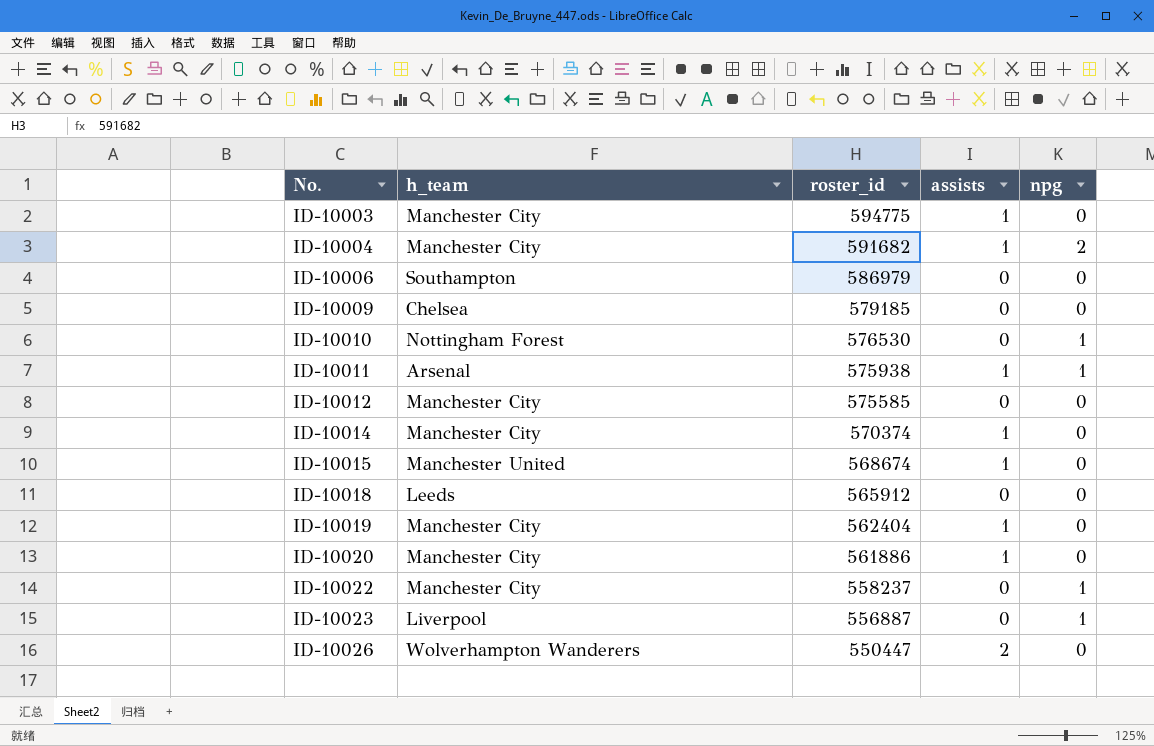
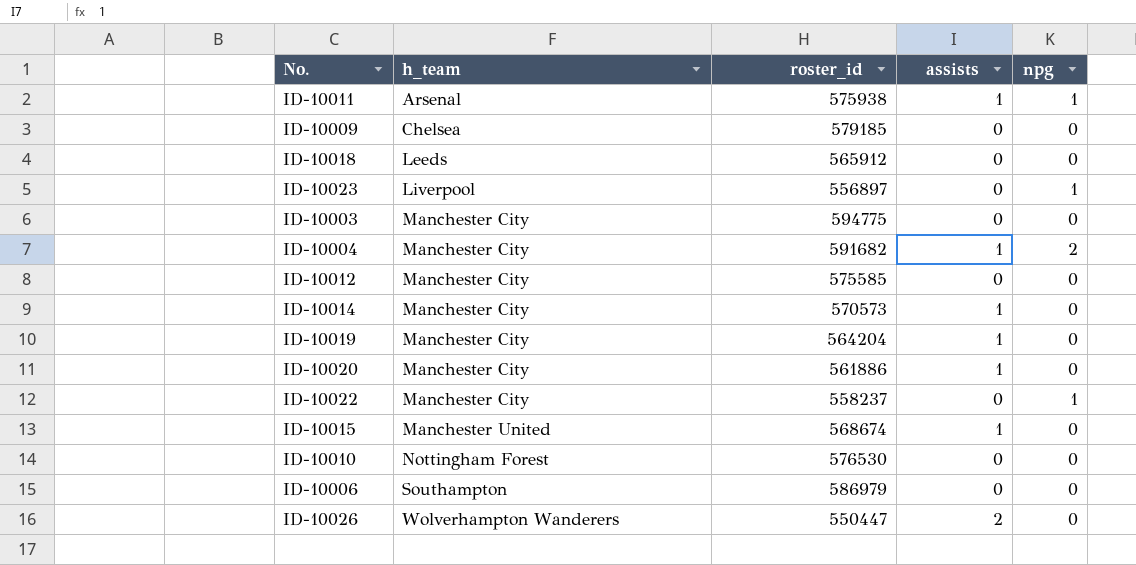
row order: No. ascending -> h_team ascending
ID-10023 | roster_id: 556887 -> 556897
ID-10003 | assists: 1 -> 0
ID-10014 | roster_id: 570374 -> 570573
ID-10019 | roster_id: 562404 -> 564204
ID-10010 | npg: 1 -> 0

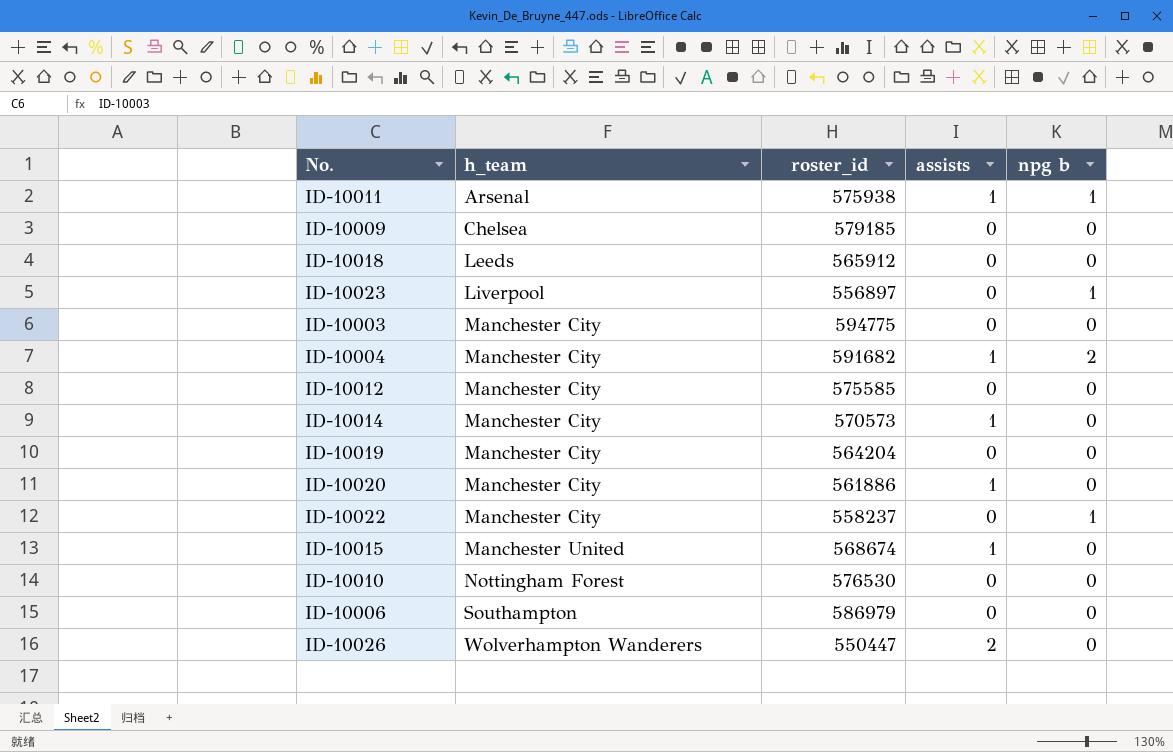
column name: npg -> npg b
ID-10019 | assists: 1 -> 0

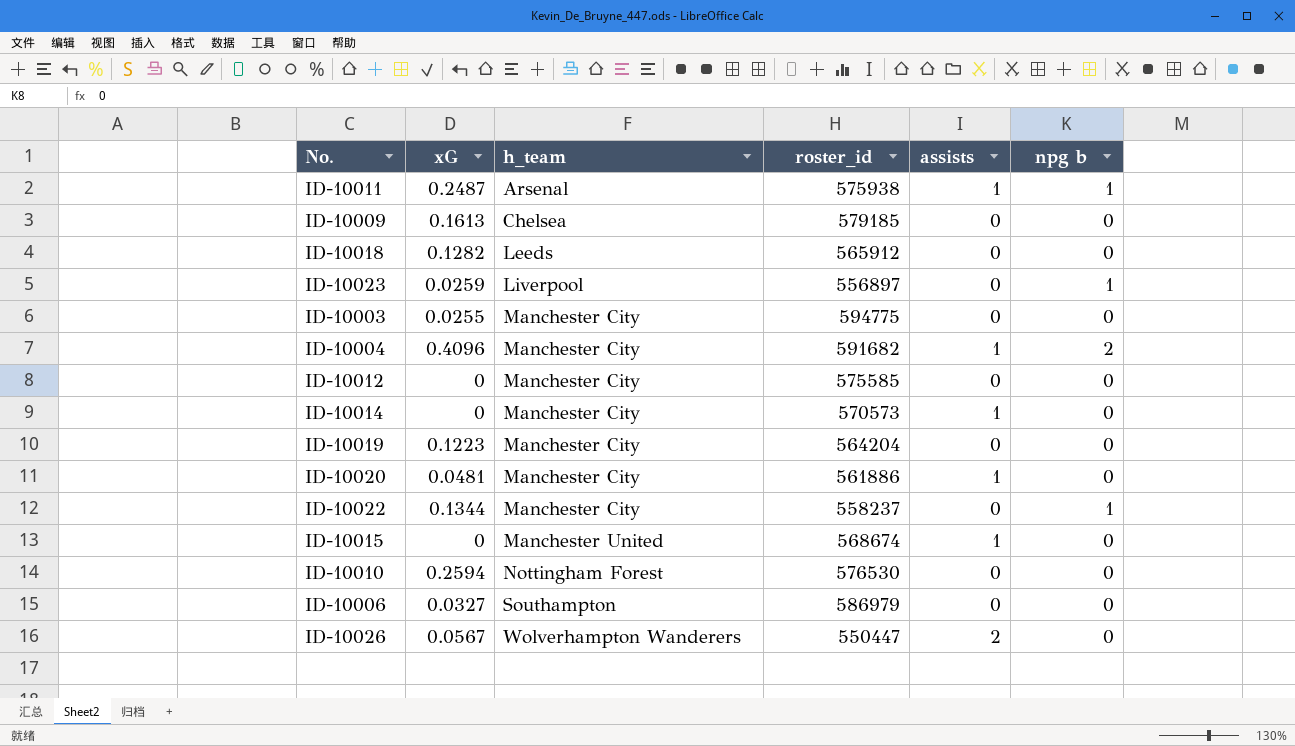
column xG | position: none -> 2

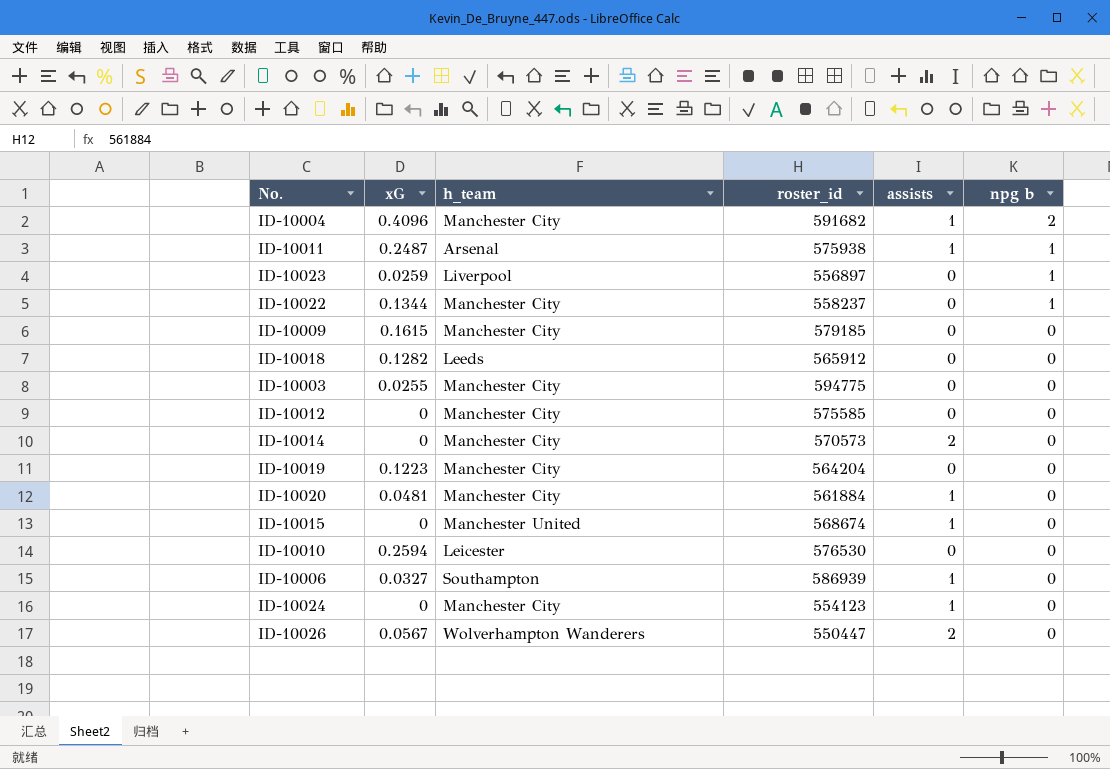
row order: h_team ascending -> npg b descending
ID-10009 | xG: 0.1613 -> 0.1615
ID-10009 | h_team: Chelsea -> Manchester City
ID-10014 | assists: 1 -> 2
ID-10020 | roster_id: 561886 -> 561884
ID-10010 | h_team: Nottingham Forest -> Leicester
ID-10006 | roster_id: 586979 -> 586939
ID-10006 | assists: 0 -> 1
row ID-10024: none -> 0 | Manchester City | 554123 | 1 | 0

